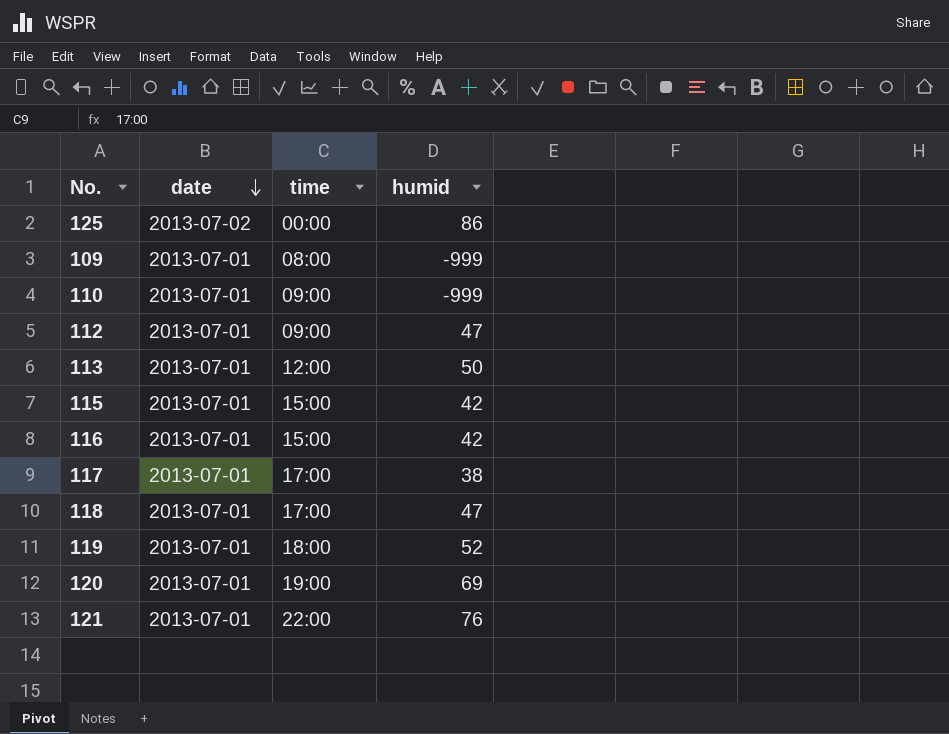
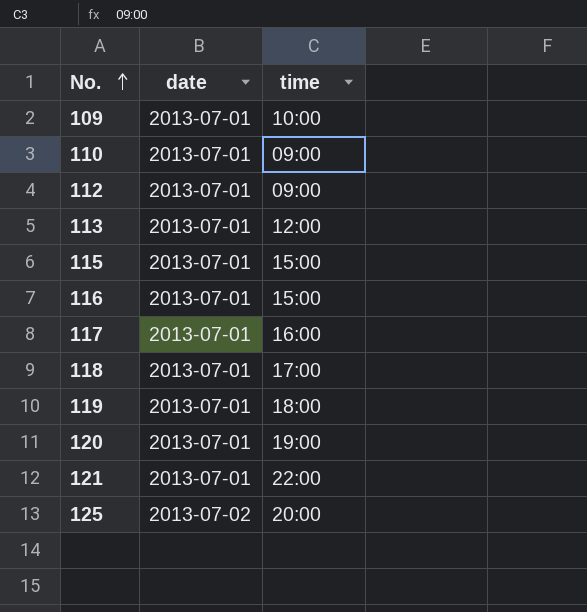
row order: date descending -> No. ascending
column humid | position: 4 -> none
109 | time: 08:00 -> 10:00
117 | time: 17:00 -> 16:00
125 | time: 00:00 -> 20:00

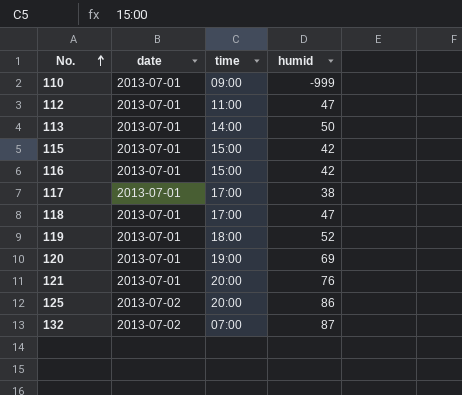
column humid | position: none -> 4
row 109: 2013-07-01 | 10:00 -> none
112 | time: 09:00 -> 11:00
113 | time: 12:00 -> 14:00
117 | time: 16:00 -> 17:00
121 | time: 22:00 -> 20:00
row 132: none -> 2013-07-02 | 07:00 | 87

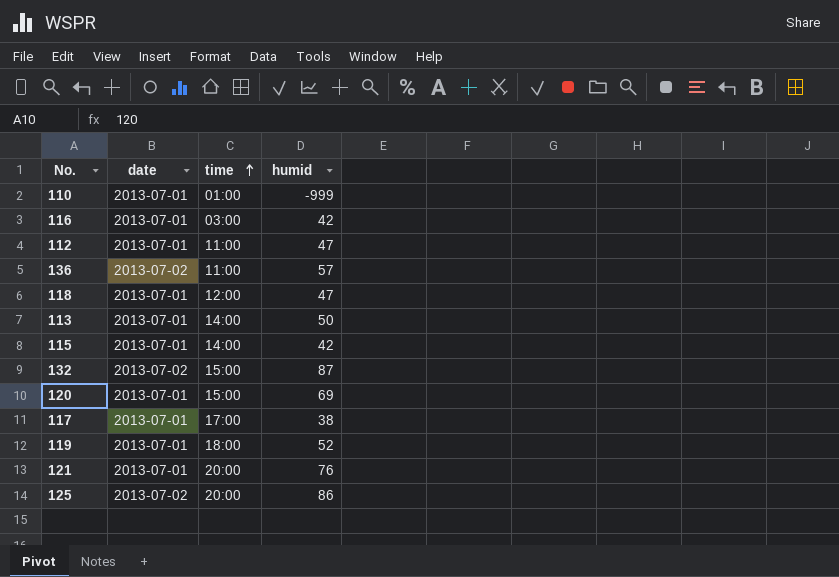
row order: No. ascending -> time ascending
110 | time: 09:00 -> 01:00
116 | time: 15:00 -> 03:00
row 136: none -> 2013-07-02 | 11:00 | 57
118 | time: 17:00 -> 12:00
115 | time: 15:00 -> 14:00
132 | time: 07:00 -> 15:00
120 | time: 19:00 -> 15:00

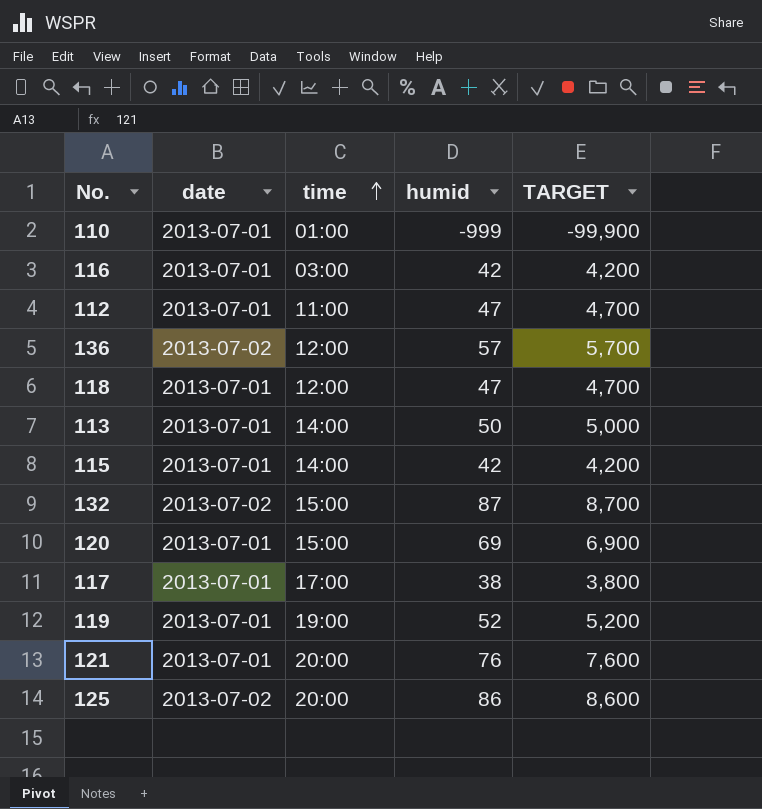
column TARGET | formula: none -> [humid] * 100
136 | time: 11:00 -> 12:00
119 | time: 18:00 -> 19:00

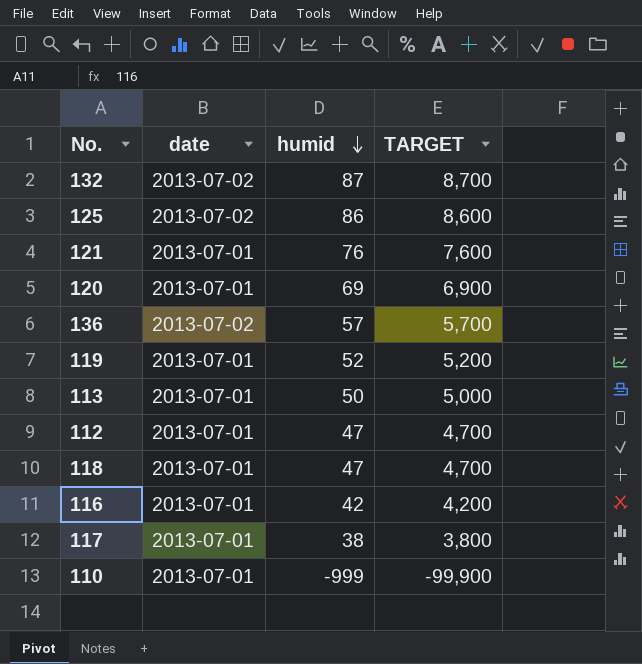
row order: time ascending -> humid descending
column time | position: 3 -> none
row 115: 2013-07-01 | 14:00 | 42 | 4,200 -> none

